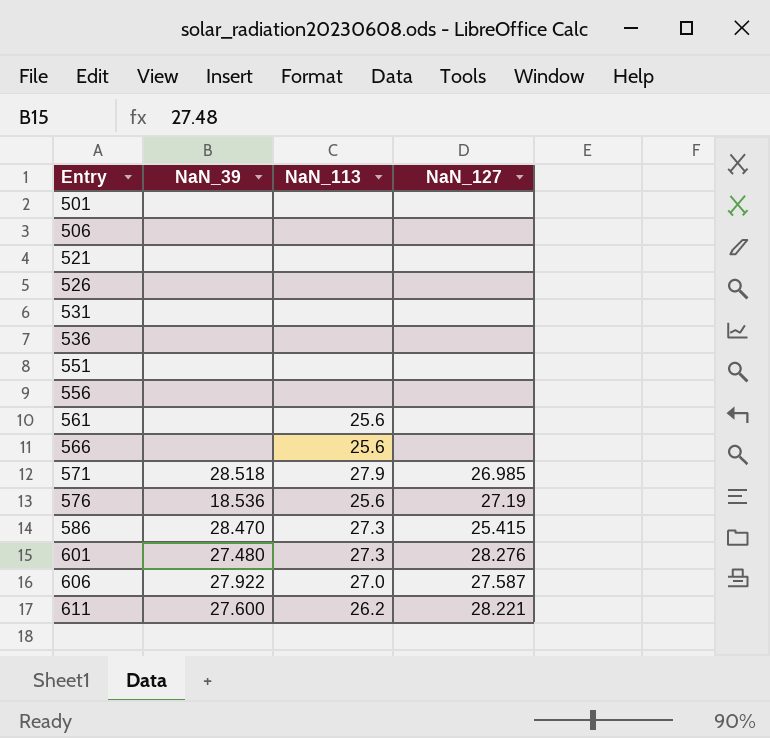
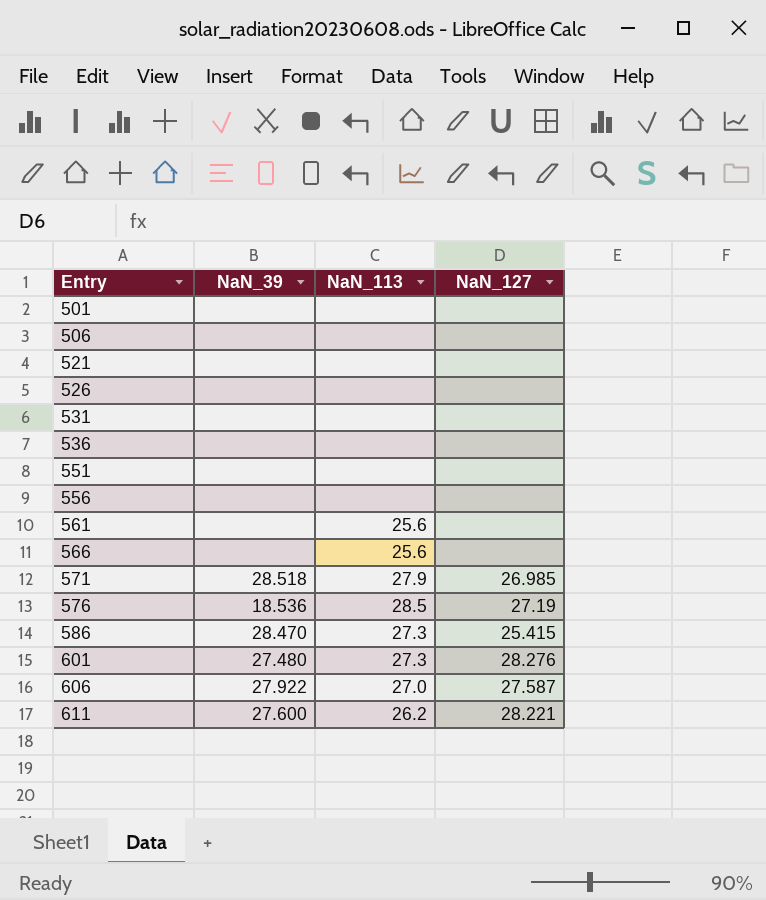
576 | NaN_113: 25.6 -> 28.5

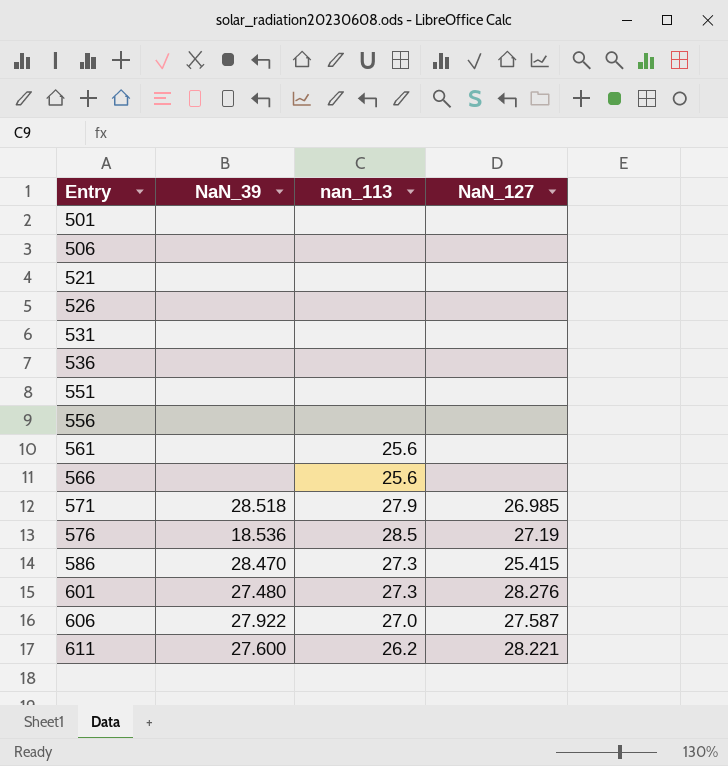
column name: NaN_113 -> nan_113

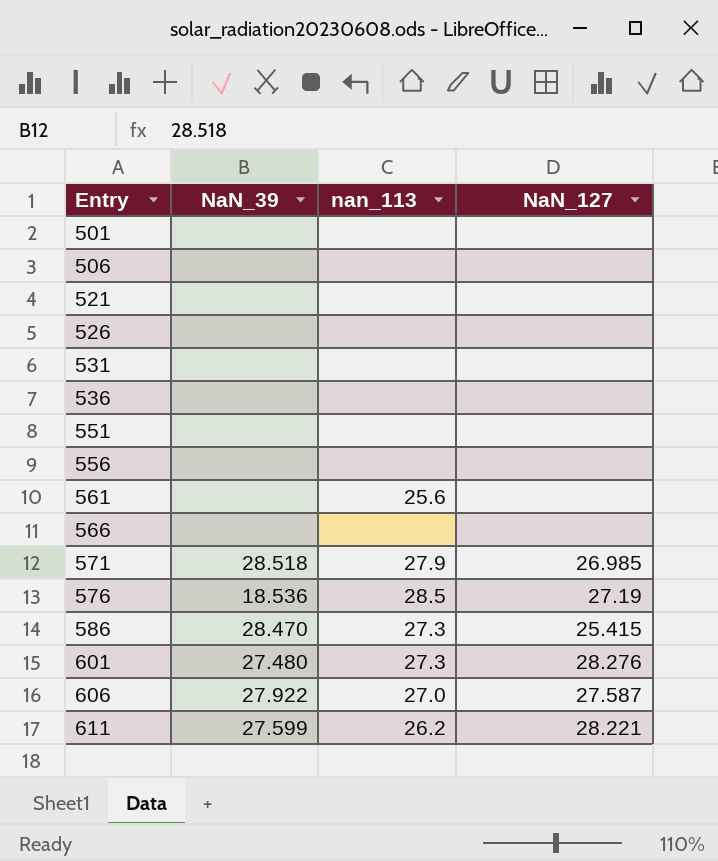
566 | nan_113: 25.6 -> none
611 | NaN_39: 27.600 -> 27.599

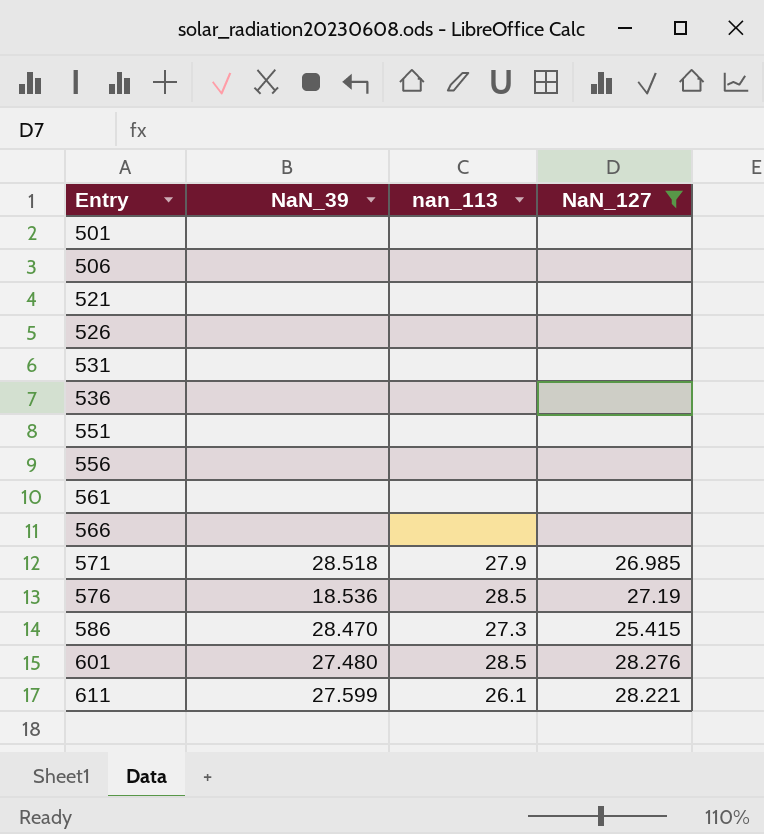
filter: none -> NaN_127 != 27.587
561 | nan_113: 25.6 -> none
601 | nan_113: 27.3 -> 28.5
611 | nan_113: 26.2 -> 26.1

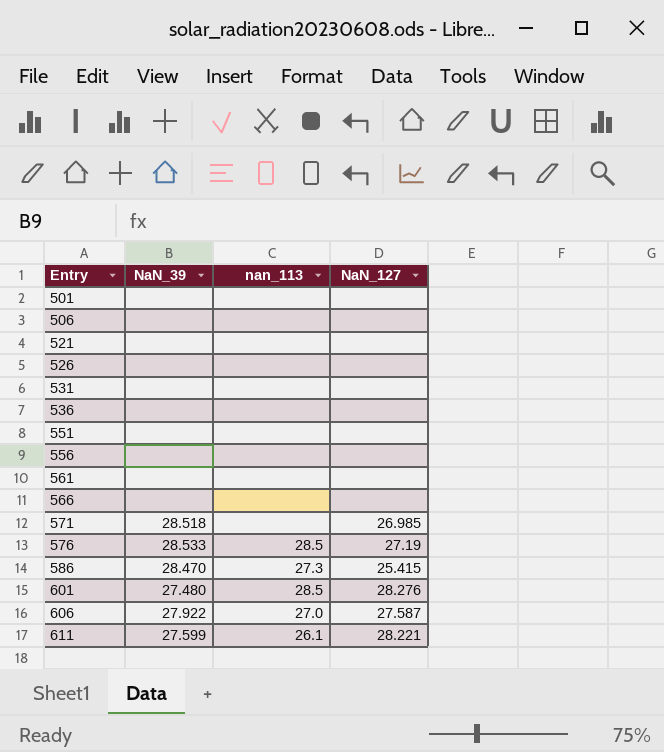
filter: NaN_127 != 27.587 -> none
571 | nan_113: 27.9 -> none
576 | NaN_39: 18.536 -> 28.533

